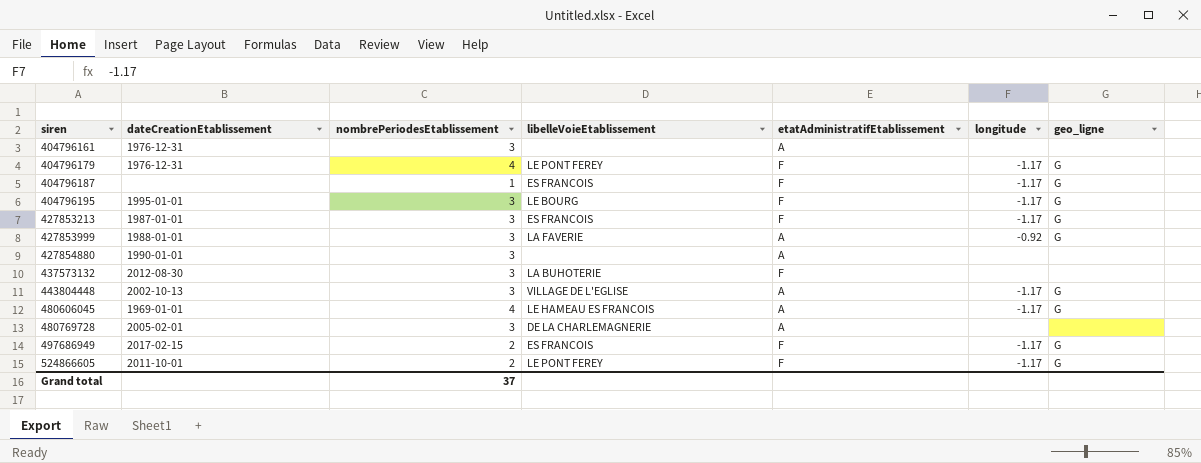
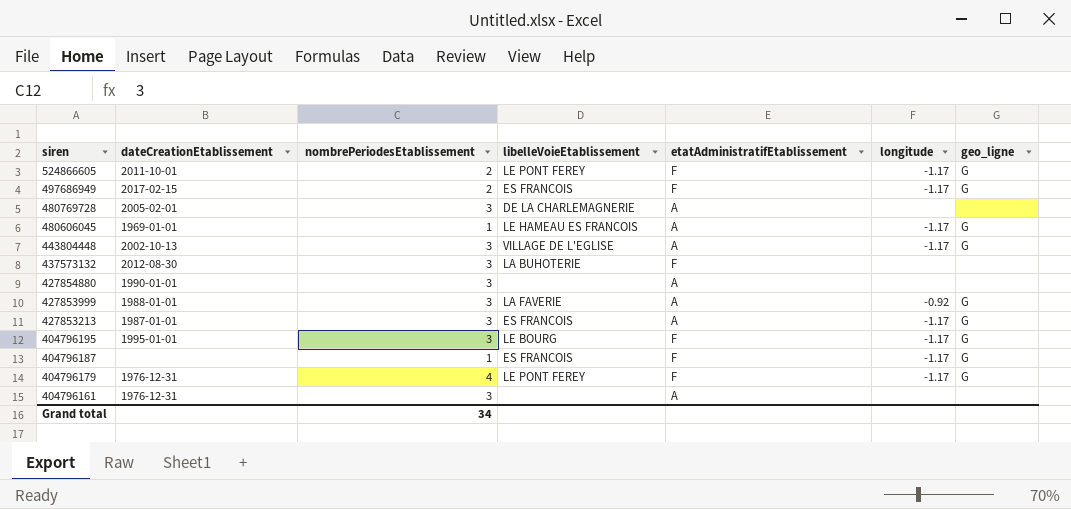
row order: siren ascending -> siren descending
480606045 | nombrePeriodesEtablissement: 4 -> 1
427853213 | etatAdministratifEtablissement: F -> A
Grand total | nombrePeriodesEtablissement: 37 -> 34

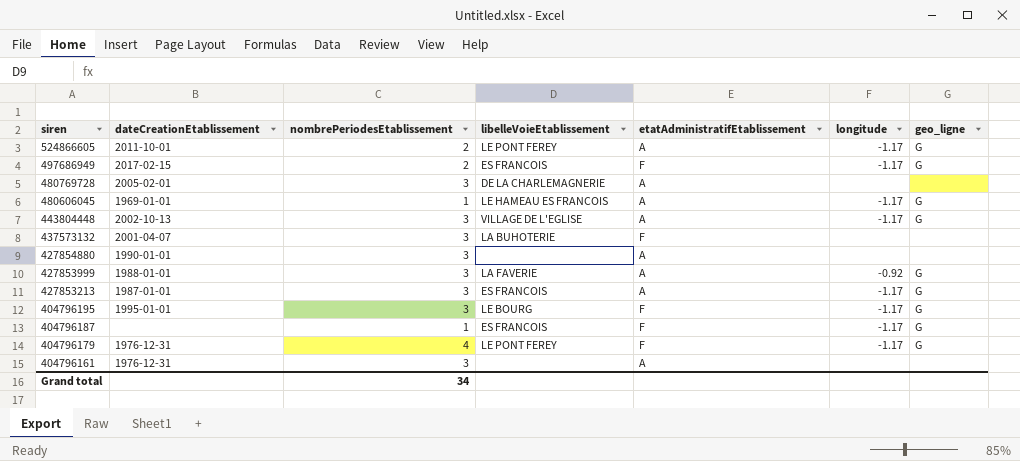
524866605 | etatAdministratifEtablissement: F -> A
437573132 | dateCreationEtablissement: 2012-08-30 -> 2001-04-07

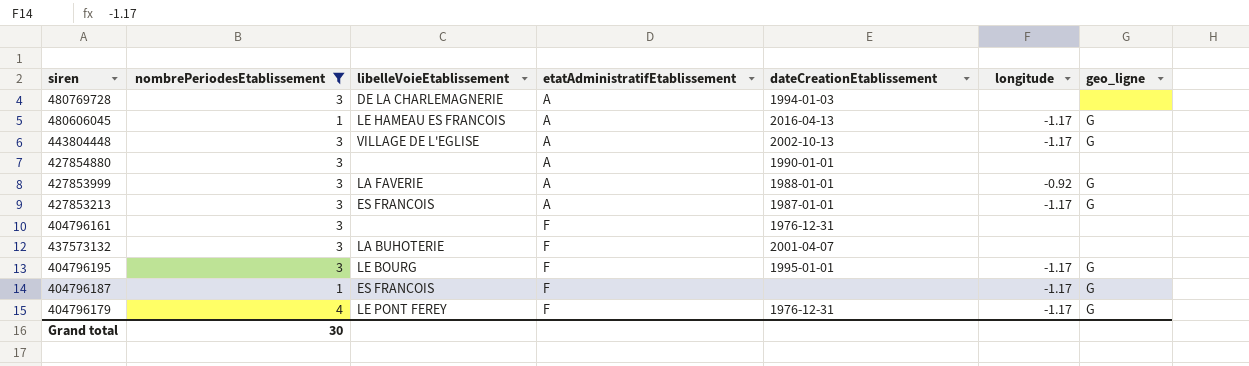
filter: none -> nombrePeriodesEtablissement != 2
row order: siren descending -> etatAdministratifEtablissement ascending
column dateCreationEtablissement | position: 2 -> 5
480769728 | dateCreationEtablissement: 2005-02-01 -> 1994-01-03
480606045 | dateCreationEtablissement: 1969-01-01 -> 2016-04-13
404796161 | etatAdministratifEtablissement: A -> F
Grand total | nombrePeriodesEtablissement: 34 -> 30

